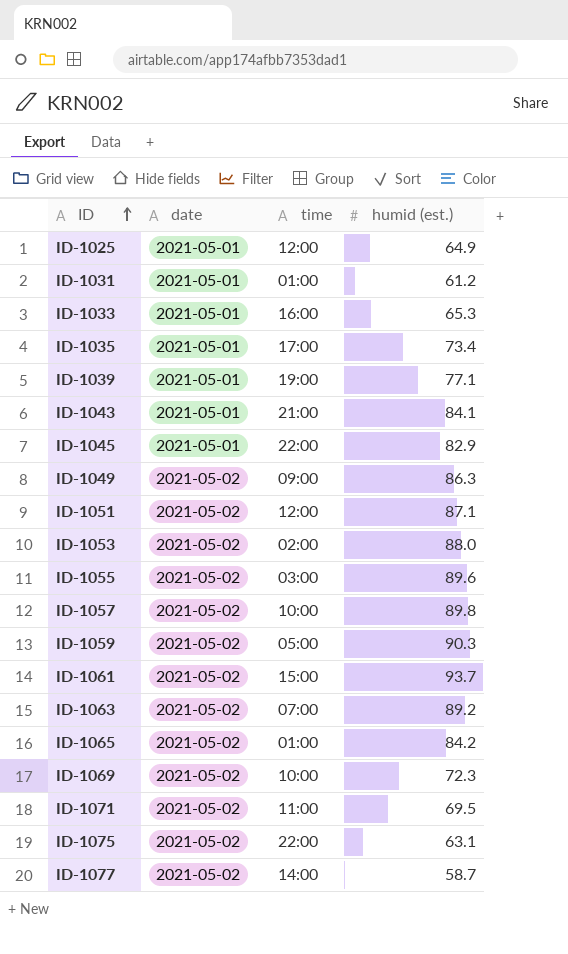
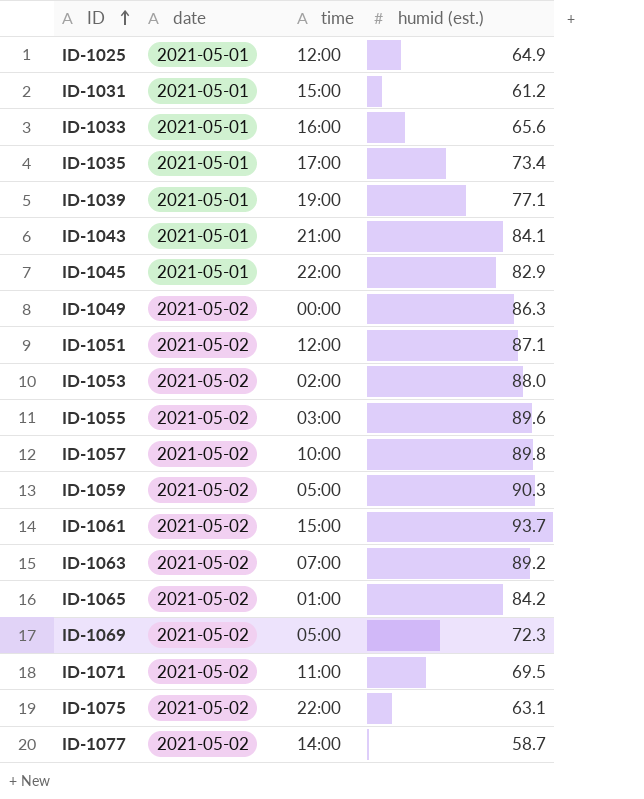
ID-1031 | time: 01:00 -> 15:00
ID-1033 | humid (est.): 65.3 -> 65.6
ID-1049 | time: 09:00 -> 00:00
ID-1069 | time: 10:00 -> 05:00

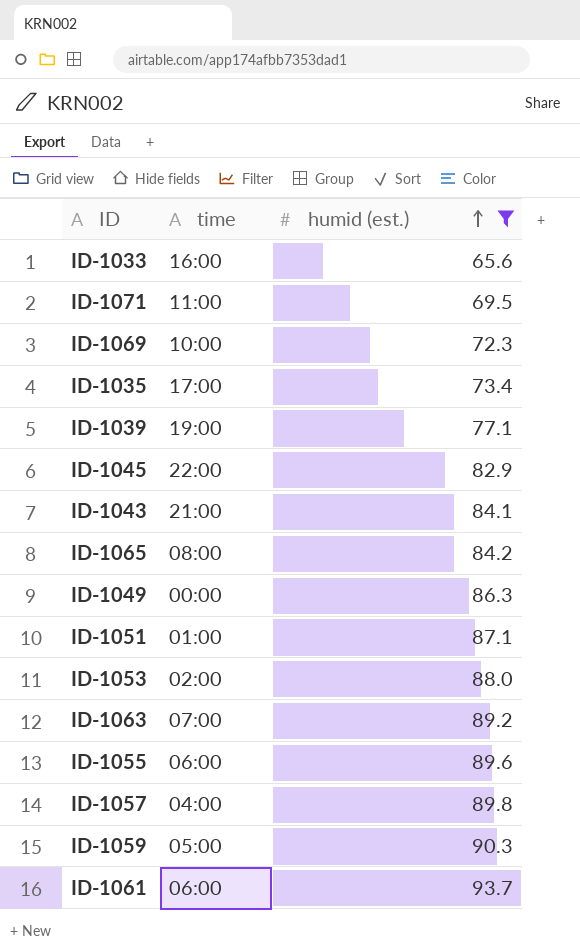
filter: none -> humid (est.) >= 65.6
row order: ID ascending -> humid (est.) ascending
column date | position: 2 -> none
ID-1069 | time: 05:00 -> 10:00
ID-1065 | time: 01:00 -> 08:00
ID-1051 | time: 12:00 -> 01:00
ID-1055 | time: 03:00 -> 06:00
ID-1057 | time: 10:00 -> 04:00
ID-1061 | time: 15:00 -> 06:00

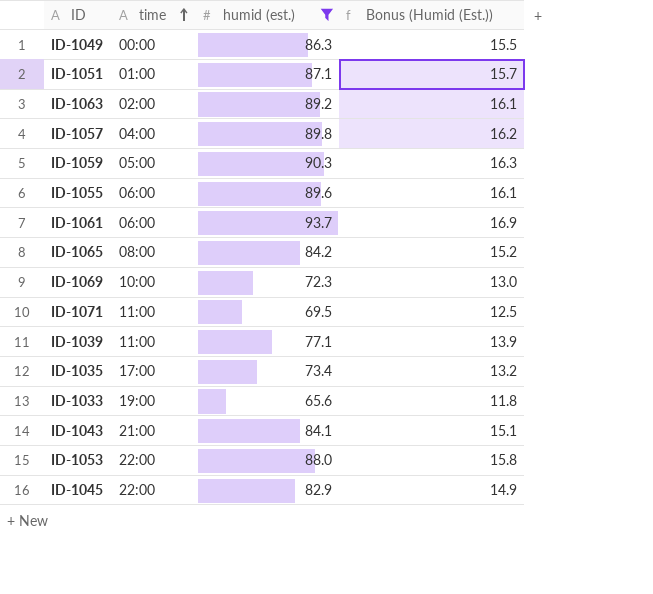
row order: humid (est.) ascending -> time ascending
column Bonus (Humid (Est.)) | formula: none -> [humid (est.)] * 0.18
ID-1063 | time: 07:00 -> 02:00
ID-1039 | time: 19:00 -> 11:00
ID-1033 | time: 16:00 -> 19:00
ID-1053 | time: 02:00 -> 22:00

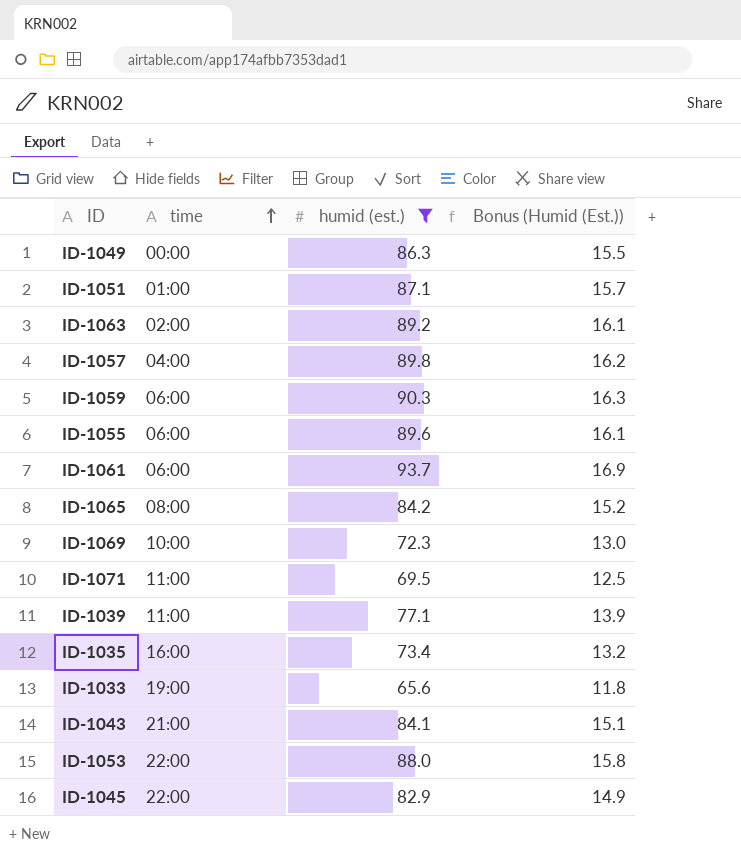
ID-1059 | time: 05:00 -> 06:00
ID-1035 | time: 17:00 -> 16:00

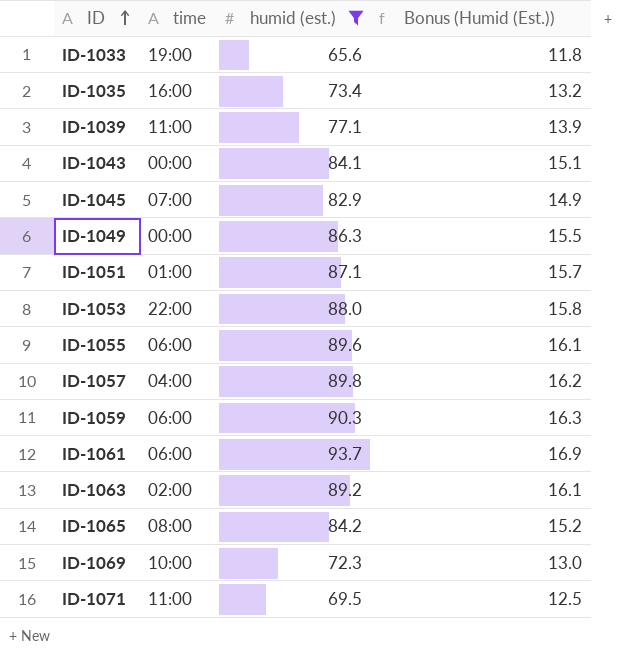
row order: time ascending -> ID ascending
ID-1043 | time: 21:00 -> 00:00
ID-1045 | time: 22:00 -> 07:00

